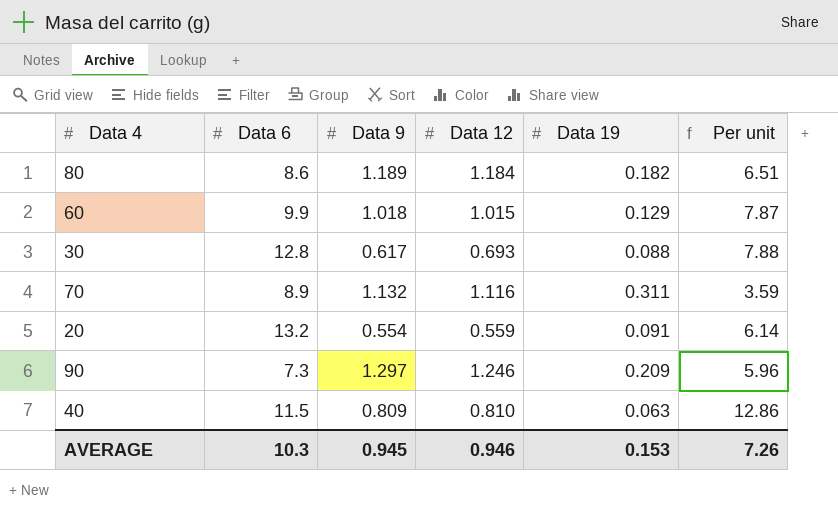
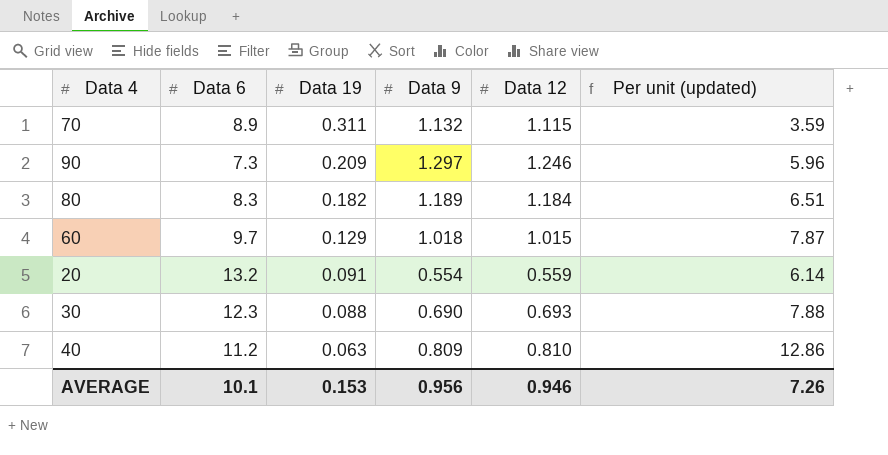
row order: none -> Data 19 descending
column Data 19 | position: 5 -> 3
column name: Per unit -> Per unit (updated)
70 | Data 12: 1.116 -> 1.115
80 | Data 6: 8.6 -> 8.3
60 | Data 6: 9.9 -> 9.7
30 | Data 6: 12.8 -> 12.3
30 | Data 9: 0.617 -> 0.690
40 | Data 6: 11.5 -> 11.2
AVERAGE | Data 6: 10.3 -> 10.1
AVERAGE | Data 9: 0.945 -> 0.956

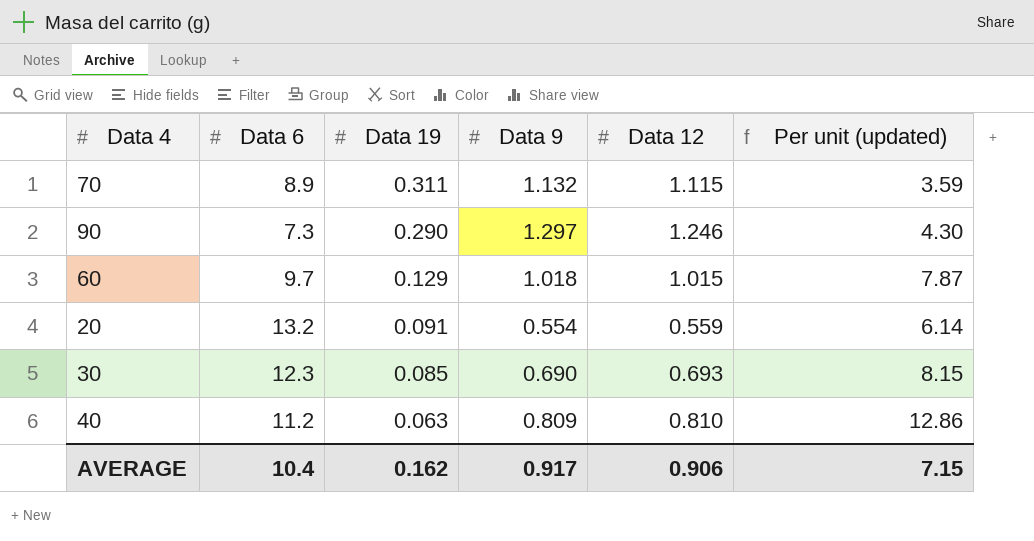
row 80: 8.3 | 0.182 | 1.189 | 1.184 | 6.51 -> none
90 | Data 19: 0.209 -> 0.290
90 | Per unit (updated): 5.96 -> 4.30
30 | Data 19: 0.088 -> 0.085
30 | Per unit (updated): 7.88 -> 8.15
AVERAGE | Data 6: 10.1 -> 10.4
AVERAGE | Data 19: 0.153 -> 0.162
AVERAGE | Data 9: 0.956 -> 0.917
AVERAGE | Data 12: 0.946 -> 0.906
AVERAGE | Per unit (updated): 7.26 -> 7.15

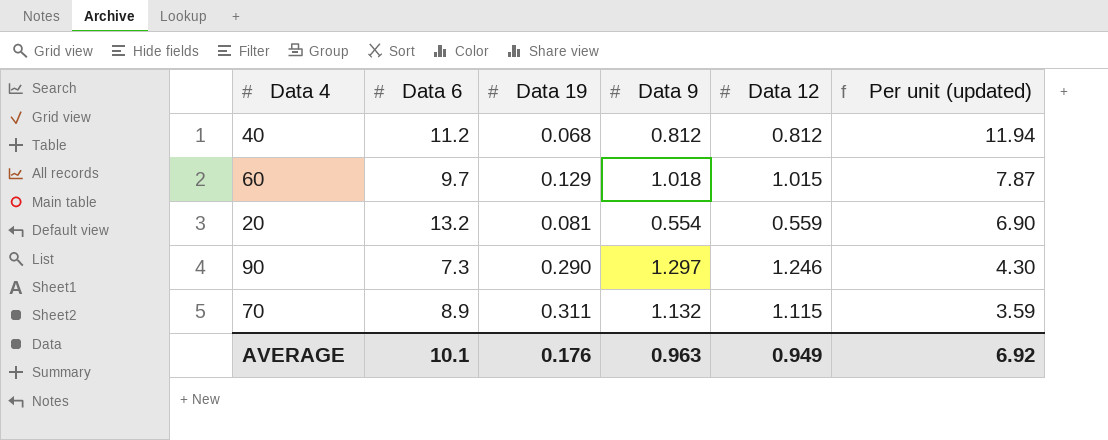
row order: Data 19 descending -> Per unit (updated) descending
row 30: 12.3 | 0.085 | 0.690 | 0.693 | 8.15 -> none
40 | Data 19: 0.063 -> 0.068
40 | Data 9: 0.809 -> 0.812
40 | Data 12: 0.810 -> 0.812
40 | Per unit (updated): 12.86 -> 11.94
20 | Data 19: 0.091 -> 0.081
20 | Per unit (updated): 6.14 -> 6.90
AVERAGE | Data 6: 10.4 -> 10.1
AVERAGE | Data 19: 0.162 -> 0.176
AVERAGE | Data 9: 0.917 -> 0.963
AVERAGE | Data 12: 0.906 -> 0.949
AVERAGE | Per unit (updated): 7.15 -> 6.92

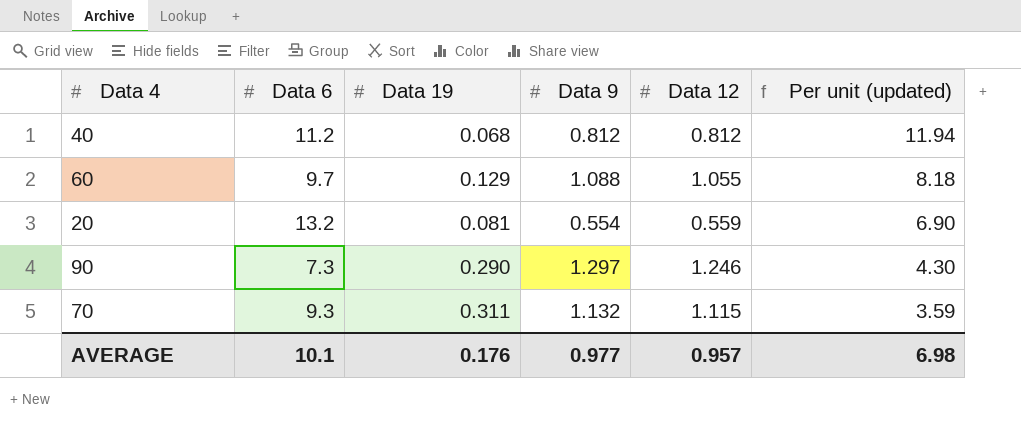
60 | Data 9: 1.018 -> 1.088
60 | Data 12: 1.015 -> 1.055
60 | Per unit (updated): 7.87 -> 8.18
70 | Data 6: 8.9 -> 9.3
AVERAGE | Data 9: 0.963 -> 0.977
AVERAGE | Data 12: 0.949 -> 0.957
AVERAGE | Per unit (updated): 6.92 -> 6.98

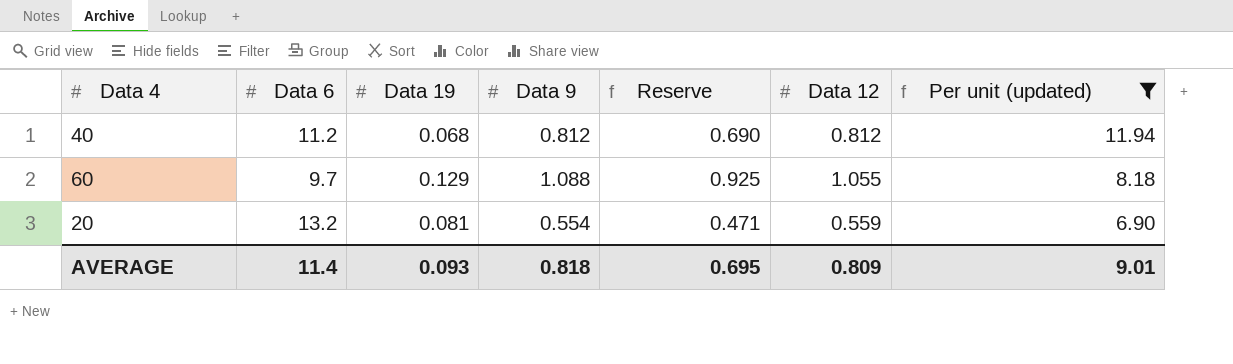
filter: none -> Per unit (updated) >= 6.90
column Reserve | formula: none -> [Data 9] * 0.85
AVERAGE | Data 6: 10.1 -> 11.4
AVERAGE | Data 19: 0.176 -> 0.093
AVERAGE | Data 9: 0.977 -> 0.818
AVERAGE | Data 12: 0.957 -> 0.809
AVERAGE | Per unit (updated): 6.98 -> 9.01

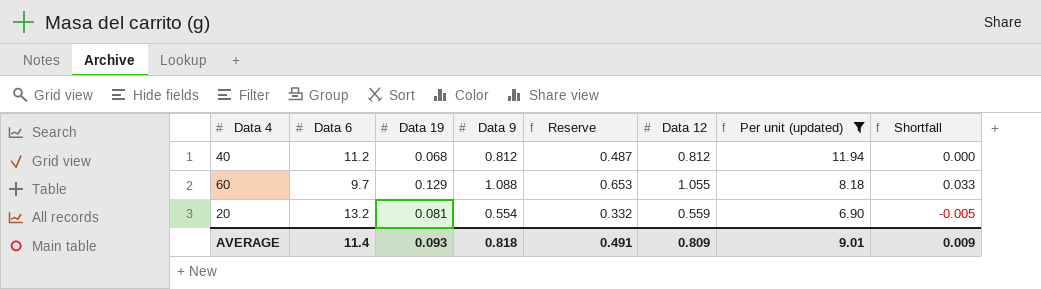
column Reserve | formula: [Data 9] * 0.85 -> [Data 9] * 0.6
column Shortfall | formula: none -> [Data 9] - [Data 12]
AVERAGE | Reserve: 0.695 -> 0.491

